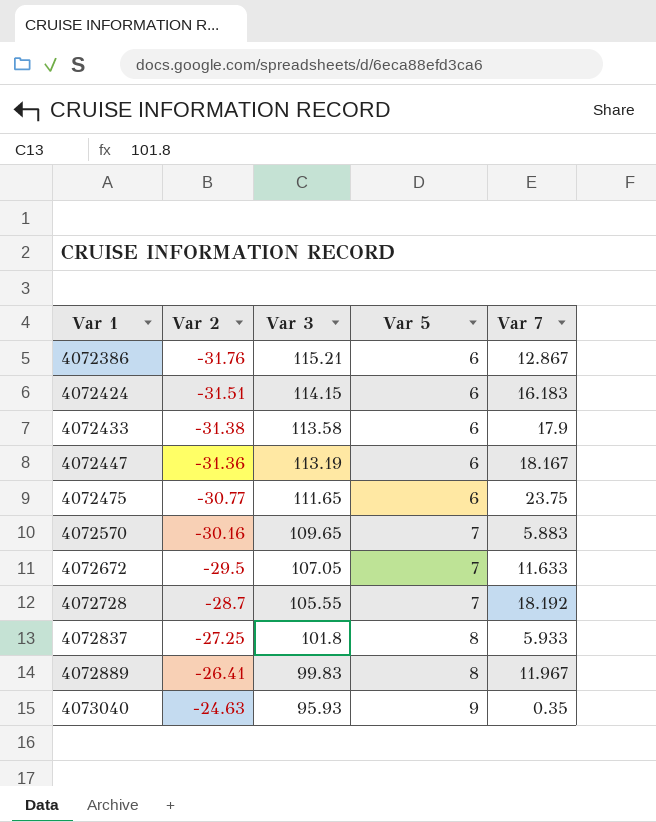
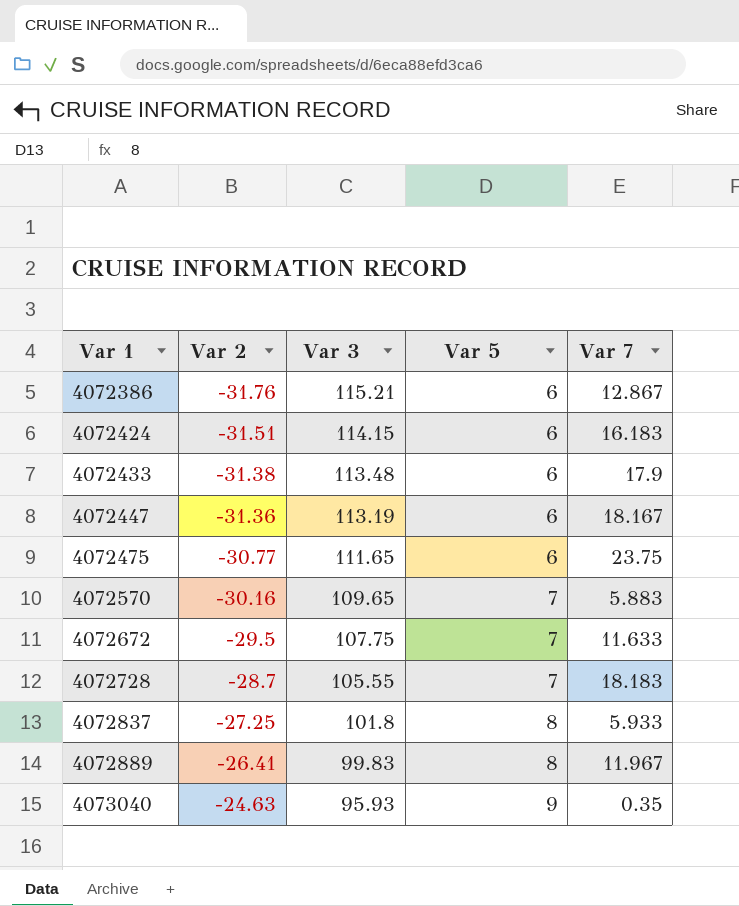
4072433 | Var 3: 113.58 -> 113.48
4072672 | Var 3: 107.05 -> 107.75
4072728 | Var 7: 18.192 -> 18.183

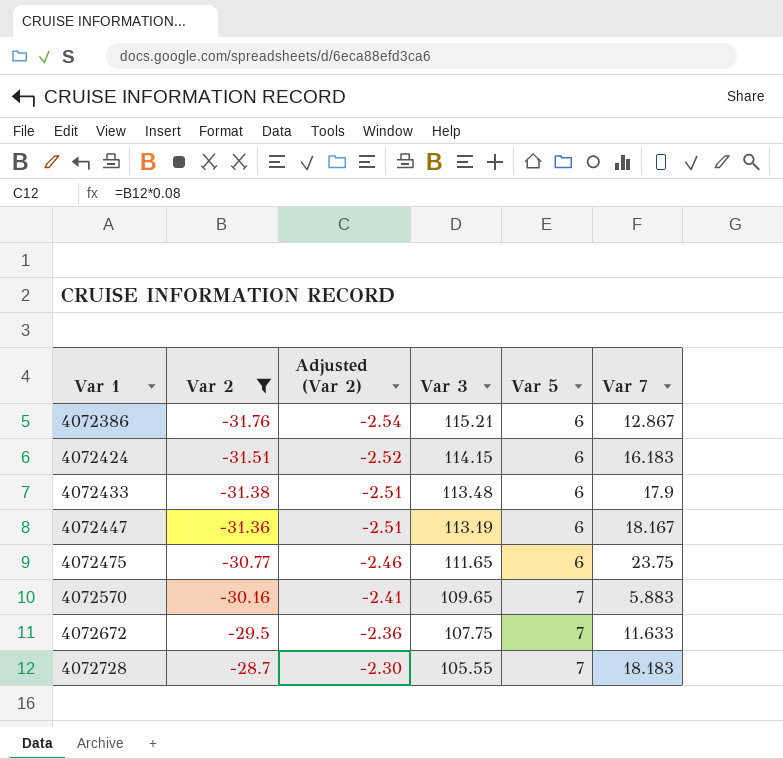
filter: none -> Var 2 <= -28.7
column Adjusted (Var 2) | formula: none -> [Var 2] * 0.08

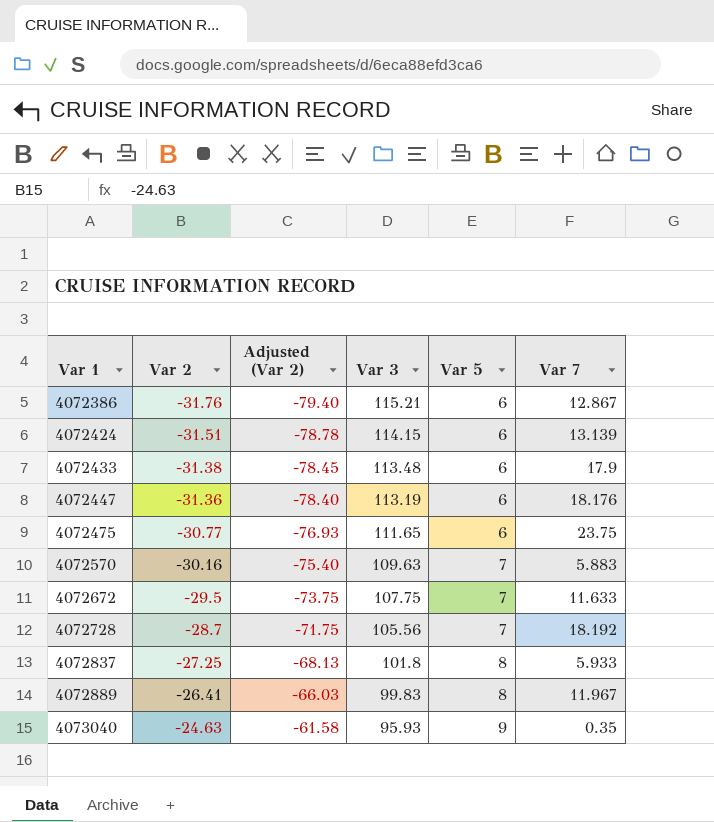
filter: Var 2 <= -28.7 -> none
column Adjusted (Var 2) | formula: [Var 2] * 0.08 -> [Var 2] * 2.5
4072424 | Var 7: 16.183 -> 13.139
4072447 | Var 7: 18.167 -> 18.176
4072570 | Var 3: 109.65 -> 109.63
4072728 | Var 3: 105.55 -> 105.56
4072728 | Var 7: 18.183 -> 18.192

